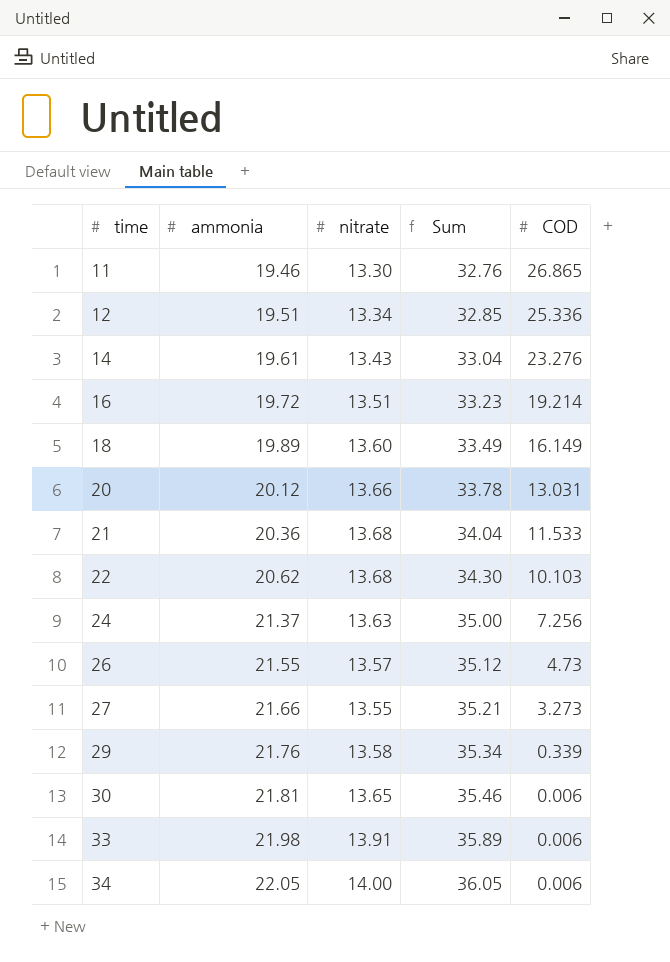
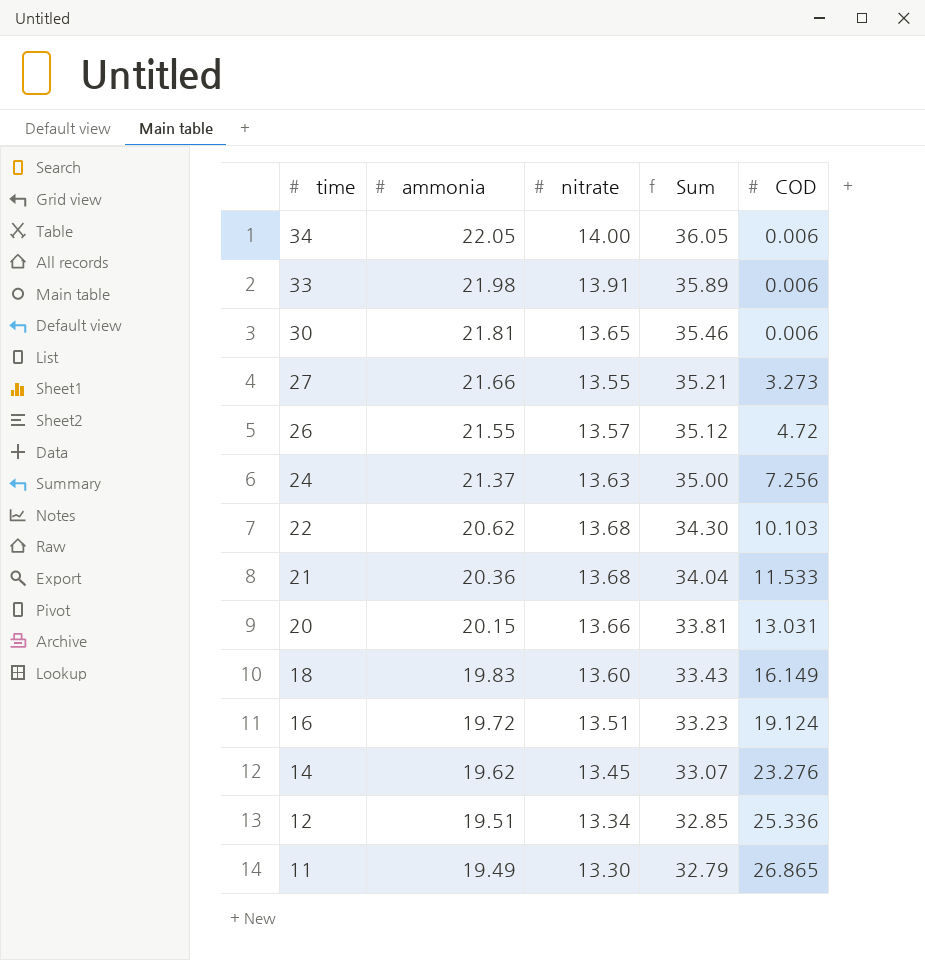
row order: time ascending -> time descending
row 29: 21.76 | 13.58 | 35.34 | 0.339 -> none
26 | COD: 4.73 -> 4.72
20 | ammonia: 20.12 -> 20.15
20 | Sum: 33.78 -> 33.81
18 | ammonia: 19.89 -> 19.83
18 | Sum: 33.49 -> 33.43
16 | COD: 19.214 -> 19.124
14 | ammonia: 19.61 -> 19.62
14 | nitrate: 13.43 -> 13.45
14 | Sum: 33.04 -> 33.07
11 | ammonia: 19.46 -> 19.49
11 | Sum: 32.76 -> 32.79

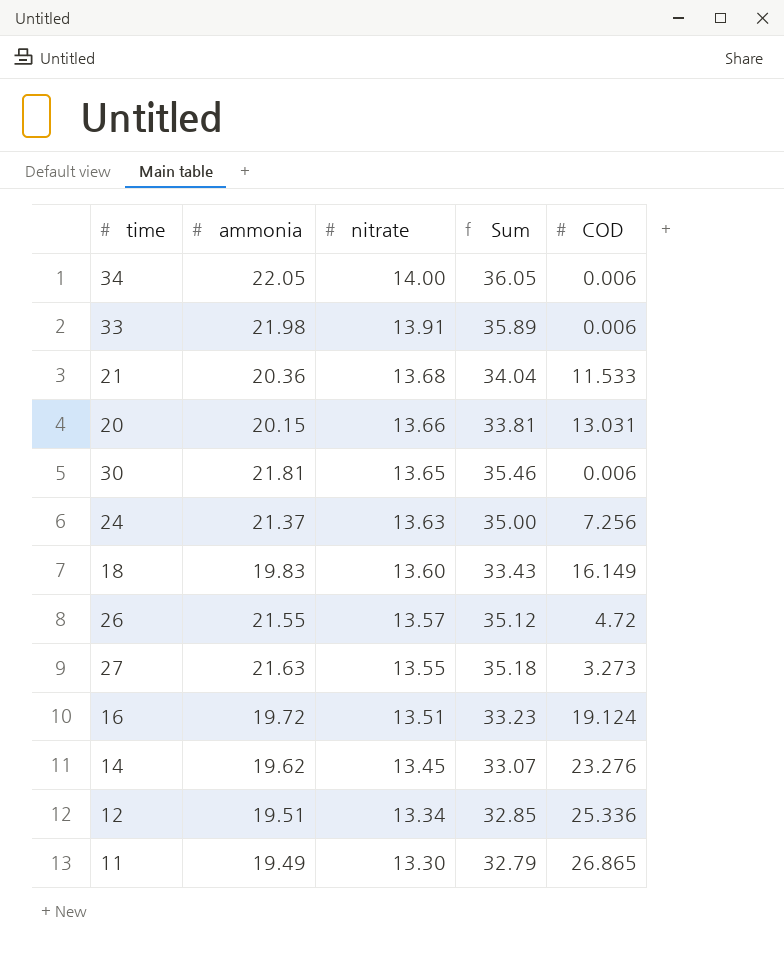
row order: time descending -> nitrate descending
row 22: 20.62 | 13.68 | 34.30 | 10.103 -> none
27 | ammonia: 21.66 -> 21.63
27 | Sum: 35.21 -> 35.18

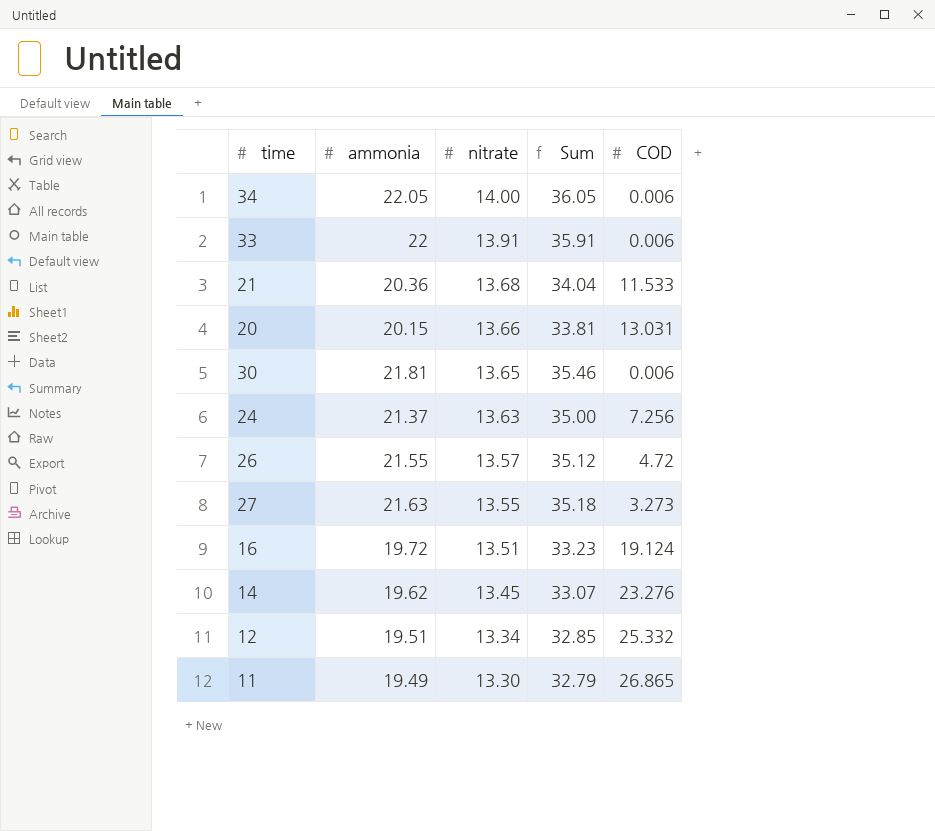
row 18: 19.83 | 13.60 | 33.43 | 16.149 -> none
33 | ammonia: 21.98 -> 22
33 | Sum: 35.89 -> 35.91
12 | COD: 25.336 -> 25.332

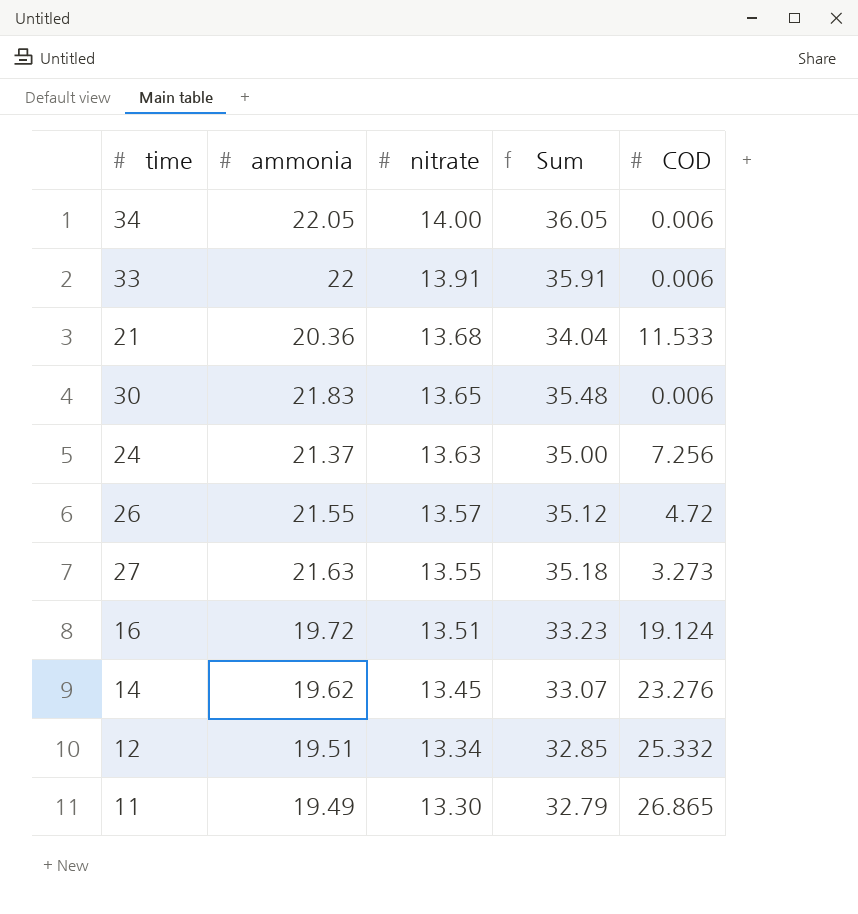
row 20: 20.15 | 13.66 | 33.81 | 13.031 -> none
30 | ammonia: 21.81 -> 21.83
30 | Sum: 35.46 -> 35.48

